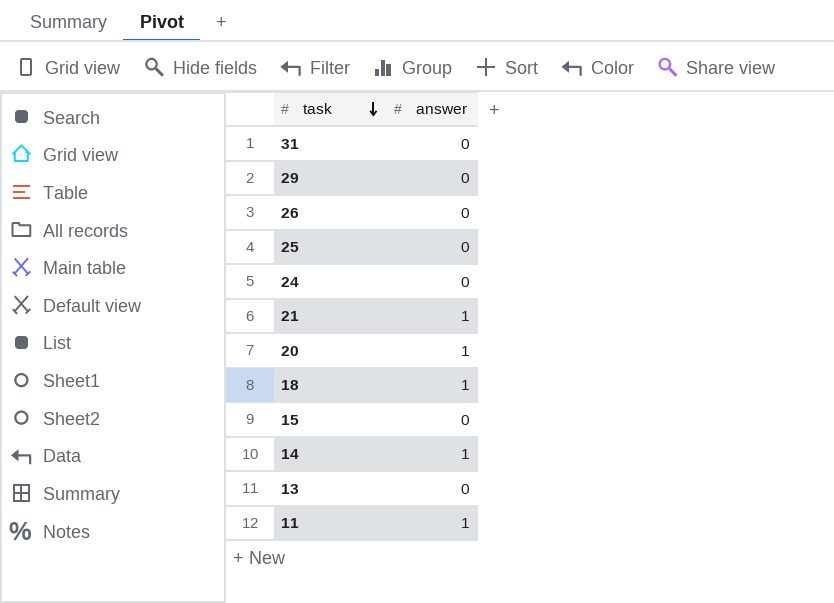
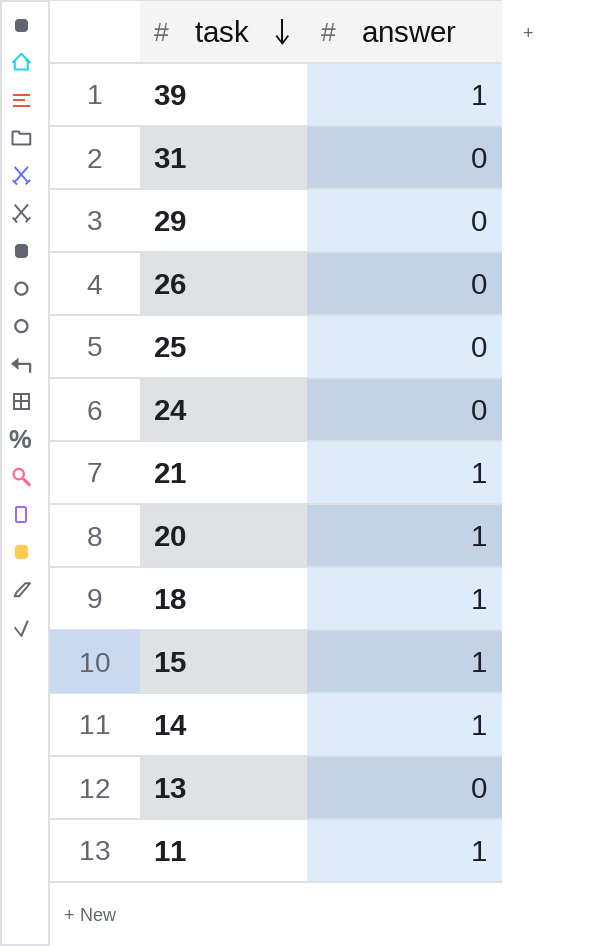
row 39: none -> 1
15 | answer: 0 -> 1

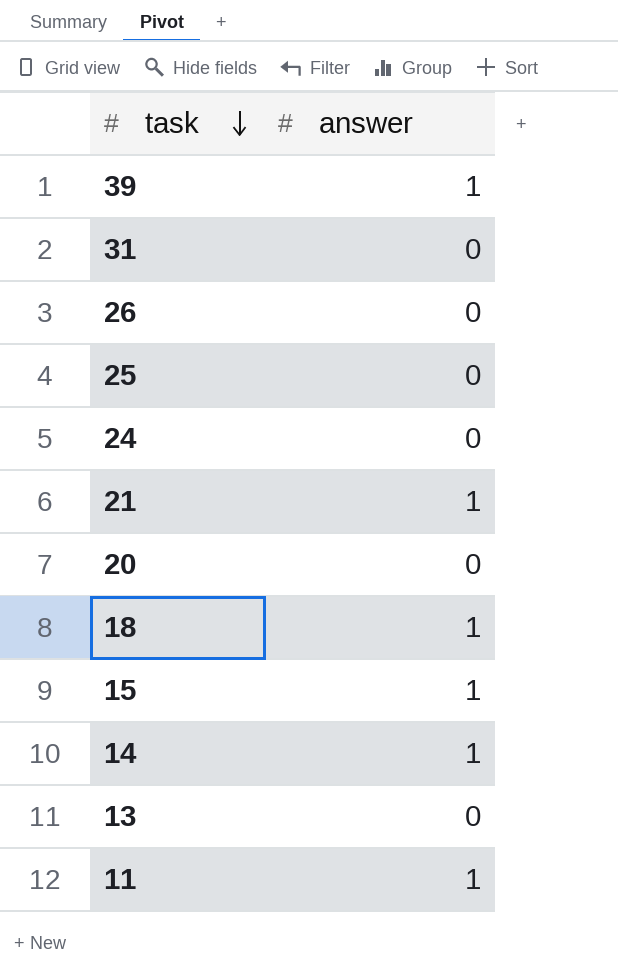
row 29: 0 -> none
20 | answer: 1 -> 0

